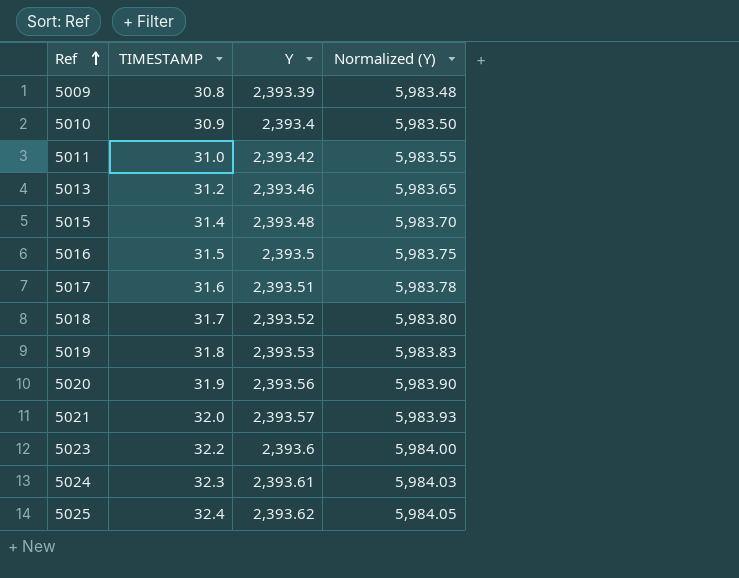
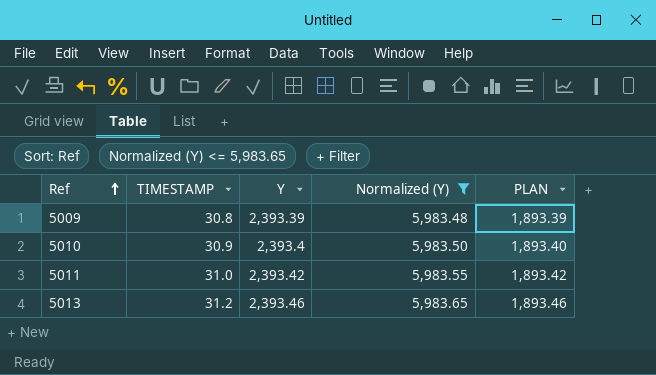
filter: none -> Normalized (Y) <= 5,983.65
column PLAN | formula: none -> [Y] - 500

